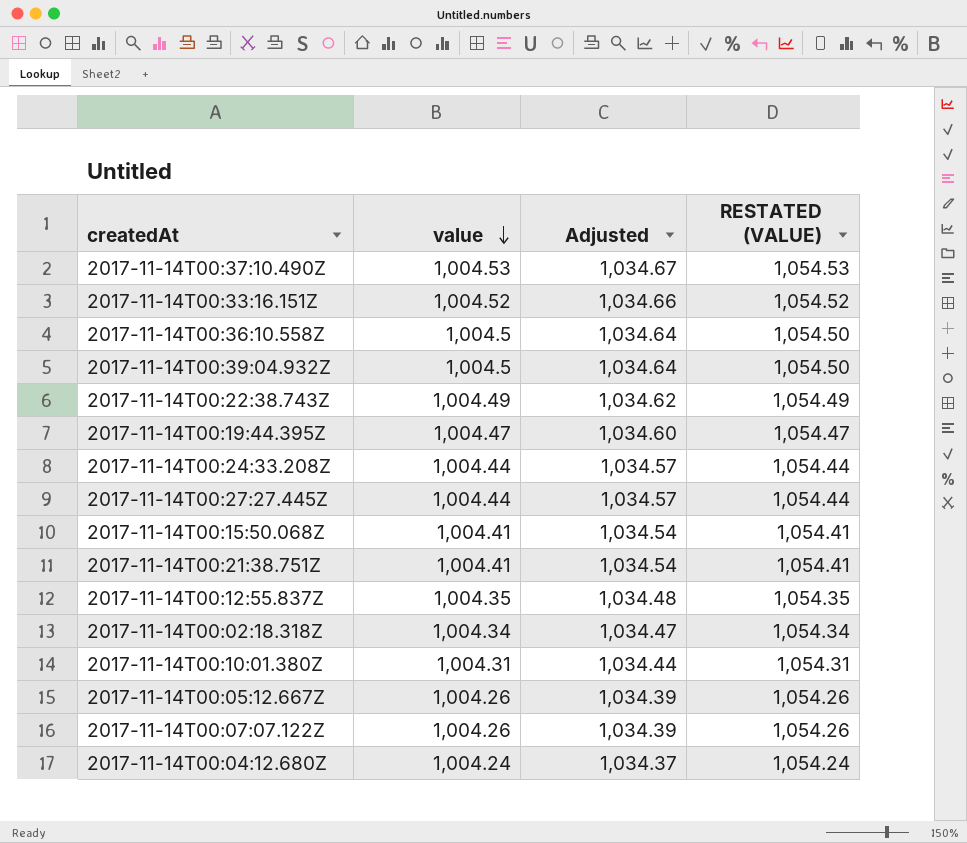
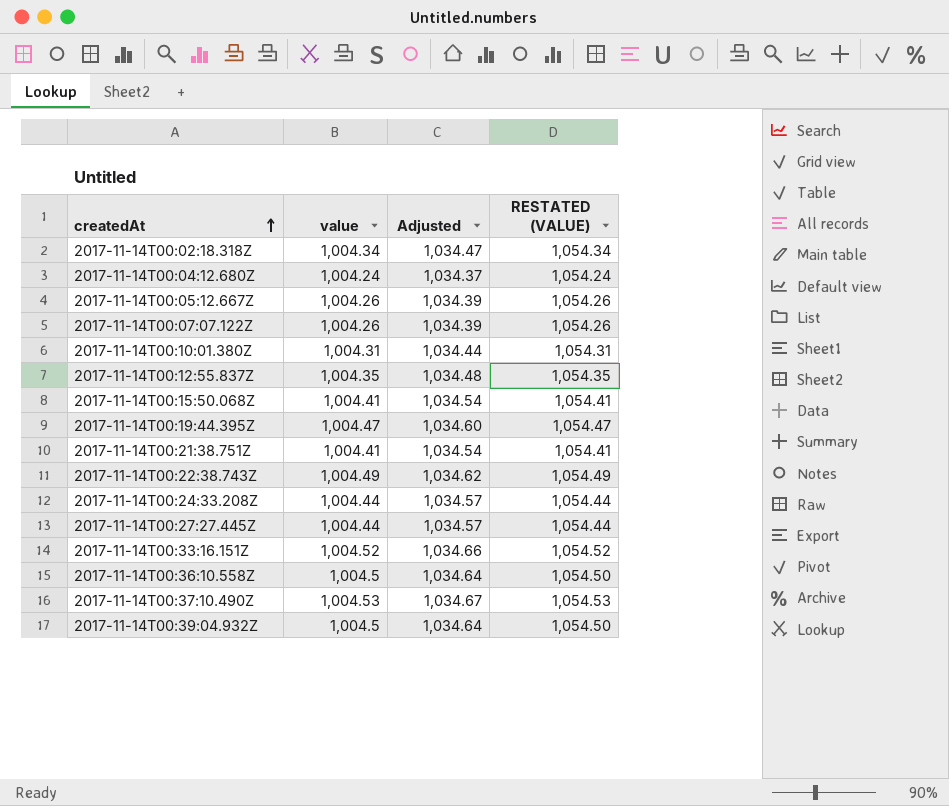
row order: value descending -> createdAt ascending

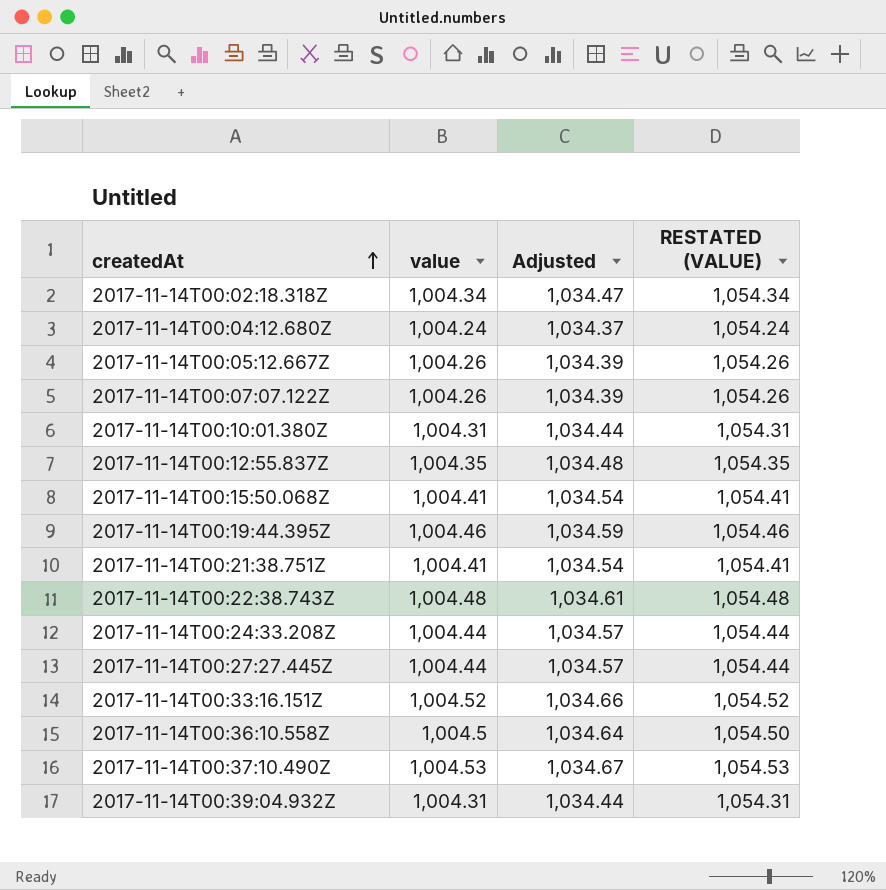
2017-11-14T00:19:44.395Z | value: 1,004.47 -> 1,004.46
2017-11-14T00:19:44.395Z | Adjusted: 1,034.60 -> 1,034.59
2017-11-14T00:19:44.395Z | RESTATED (VALUE): 1,054.47 -> 1,054.46
2017-11-14T00:22:38.743Z | value: 1,004.49 -> 1,004.48
2017-11-14T00:22:38.743Z | Adjusted: 1,034.62 -> 1,034.61
2017-11-14T00:22:38.743Z | RESTATED (VALUE): 1,054.49 -> 1,054.48
2017-11-14T00:39:04.932Z | value: 1,004.5 -> 1,004.31
2017-11-14T00:39:04.932Z | Adjusted: 1,034.64 -> 1,034.44
2017-11-14T00:39:04.932Z | RESTATED (VALUE): 1,054.50 -> 1,054.31

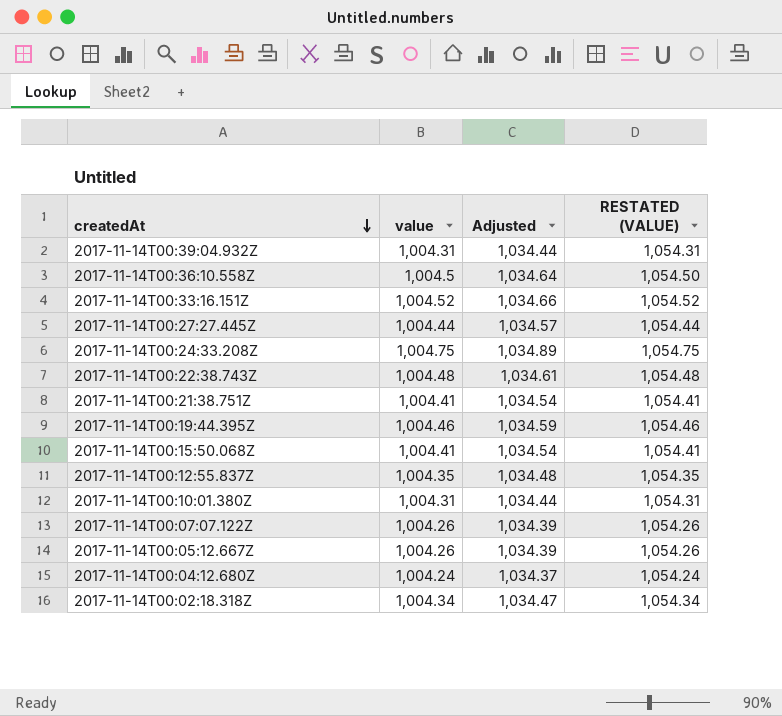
row order: createdAt ascending -> createdAt descending
row 2017-11-14T00:37:10.490Z: 1,004.53 | 1,034.67 | 1,054.53 -> none
2017-11-14T00:24:33.208Z | value: 1,004.44 -> 1,004.75
2017-11-14T00:24:33.208Z | Adjusted: 1,034.57 -> 1,034.89
2017-11-14T00:24:33.208Z | RESTATED (VALUE): 1,054.44 -> 1,054.75

